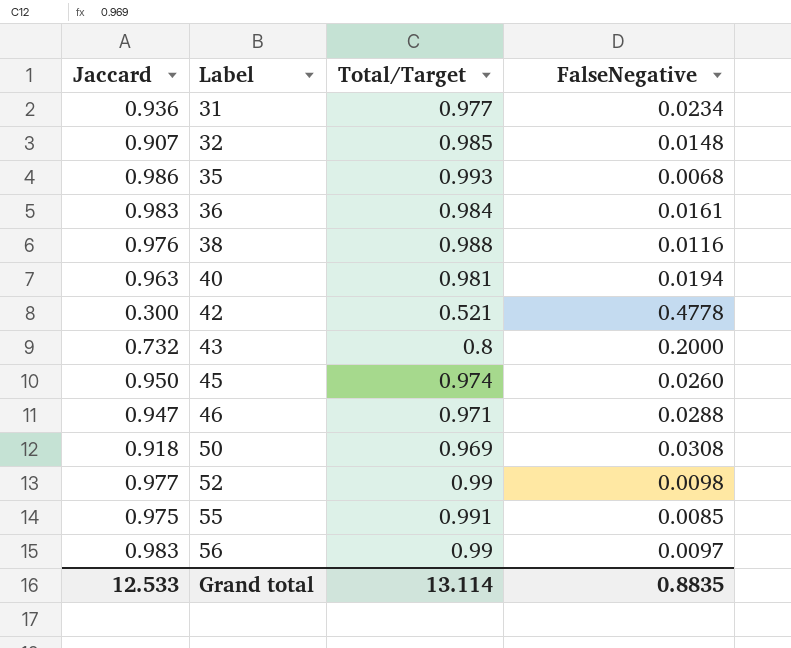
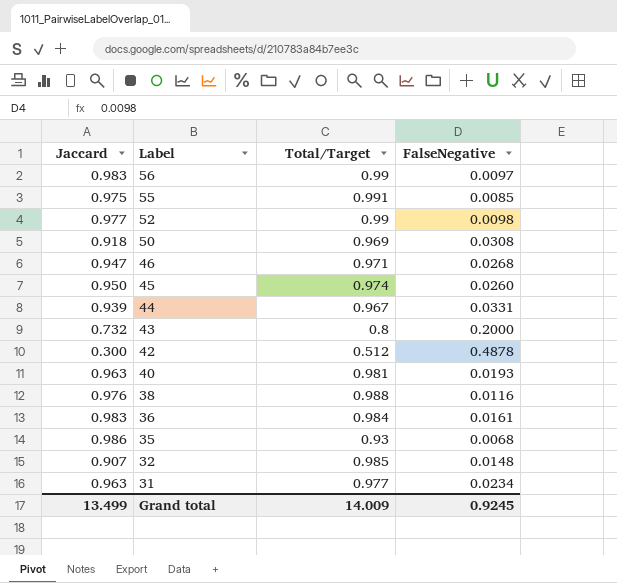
row order: Label ascending -> Label descending
46 | FalseNegative: 0.0288 -> 0.0268
row 44: none -> 0.939 | 0.967 | 0.0331
42 | Total/Target: 0.521 -> 0.512
42 | FalseNegative: 0.4778 -> 0.4878
40 | FalseNegative: 0.0194 -> 0.0193
35 | Total/Target: 0.993 -> 0.93
31 | Jaccard: 0.936 -> 0.963
Grand total | Jaccard: 12.533 -> 13.499
Grand total | Total/Target: 13.114 -> 14.009
Grand total | FalseNegative: 0.8835 -> 0.9245

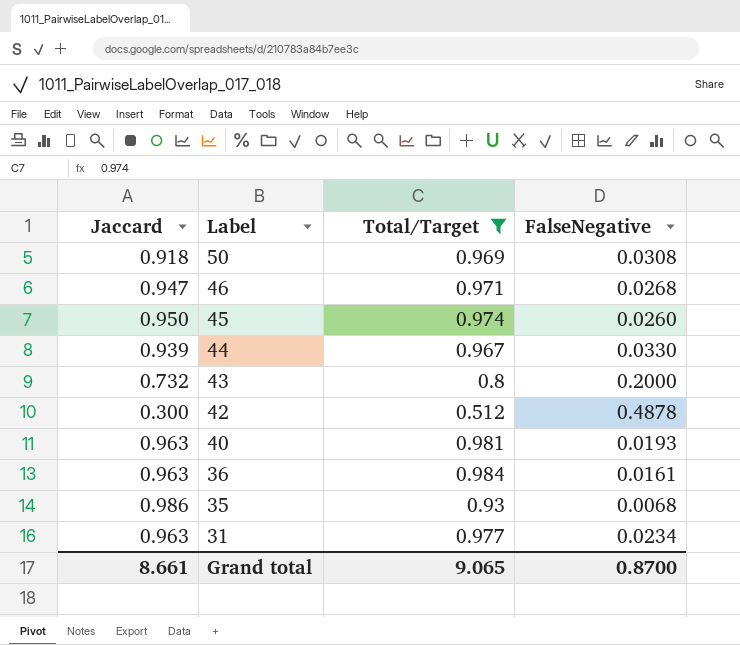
filter: none -> Total/Target <= 0.984
44 | FalseNegative: 0.0331 -> 0.0330
36 | Jaccard: 0.983 -> 0.963
Grand total | Jaccard: 13.499 -> 8.661
Grand total | Total/Target: 14.009 -> 9.065
Grand total | FalseNegative: 0.9245 -> 0.8700

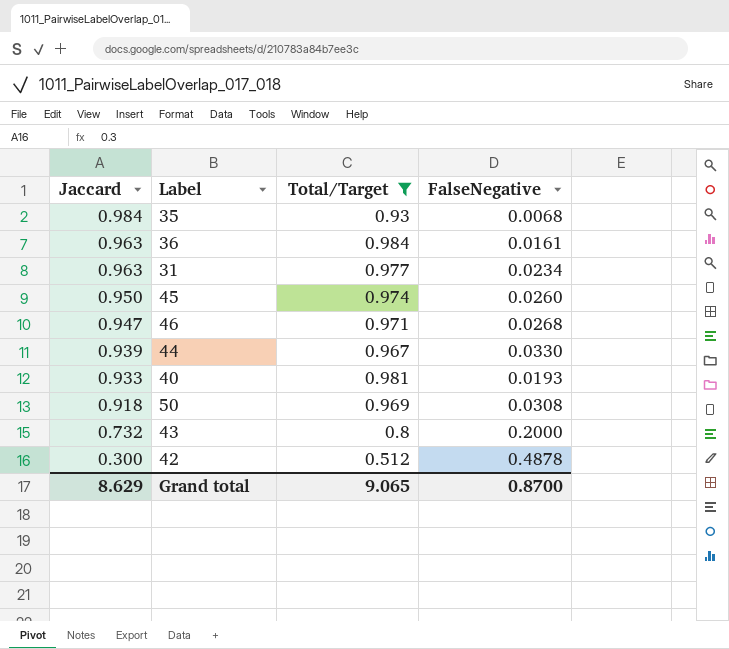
row order: Label descending -> Jaccard descending
35 | Jaccard: 0.986 -> 0.984
40 | Jaccard: 0.963 -> 0.933
Grand total | Jaccard: 8.661 -> 8.629

